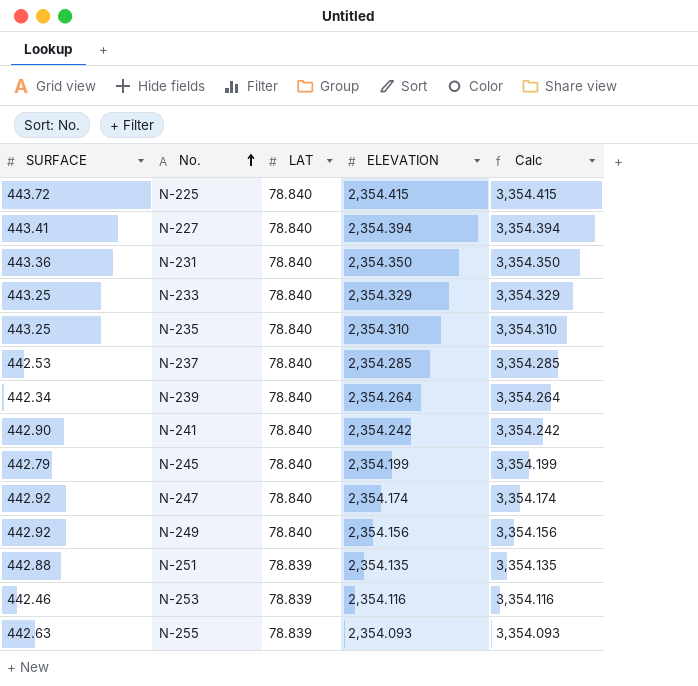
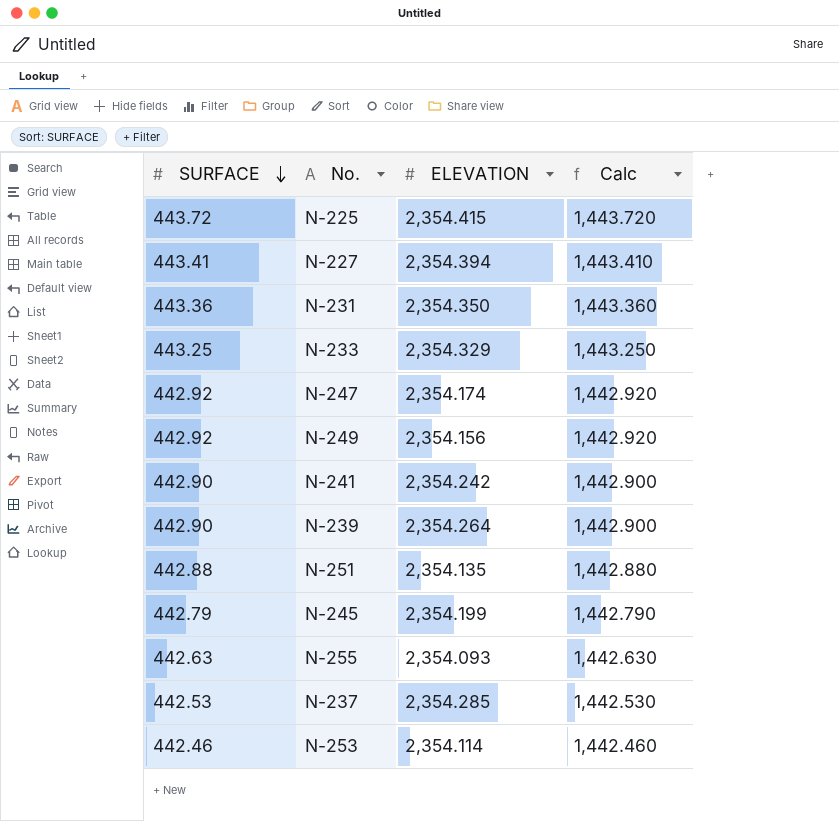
row order: No. ascending -> SURFACE descending
column LAT | position: 3 -> none
column Calc | formula: [ELEVATION] + 1000 -> [SURFACE] + 1000
row N-235: 443.25 | 78.840 | 2,354.310 | 3,354.310 -> none
N-239 | SURFACE: 442.34 -> 442.90
N-253 | ELEVATION: 2,354.116 -> 2,354.114

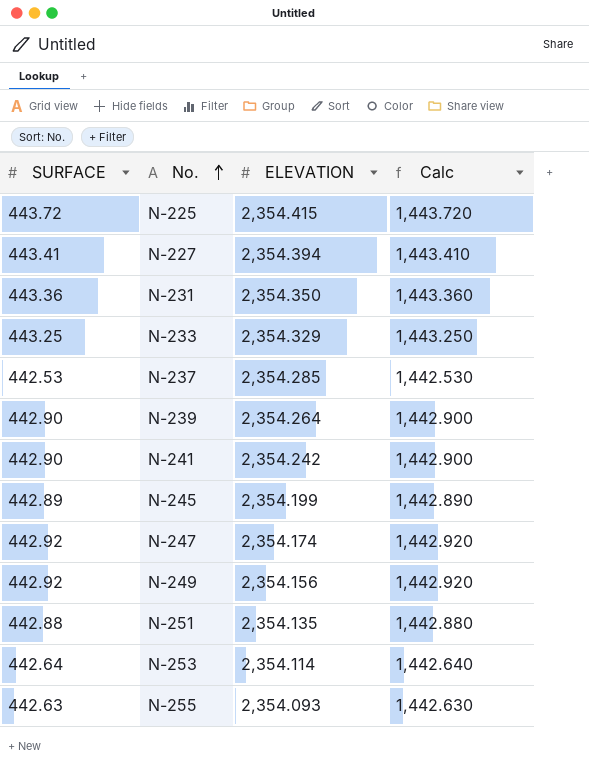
row order: SURFACE descending -> No. ascending
N-245 | SURFACE: 442.79 -> 442.89
N-245 | Calc: 1,442.790 -> 1,442.890
N-253 | SURFACE: 442.46 -> 442.64
N-253 | Calc: 1,442.460 -> 1,442.640

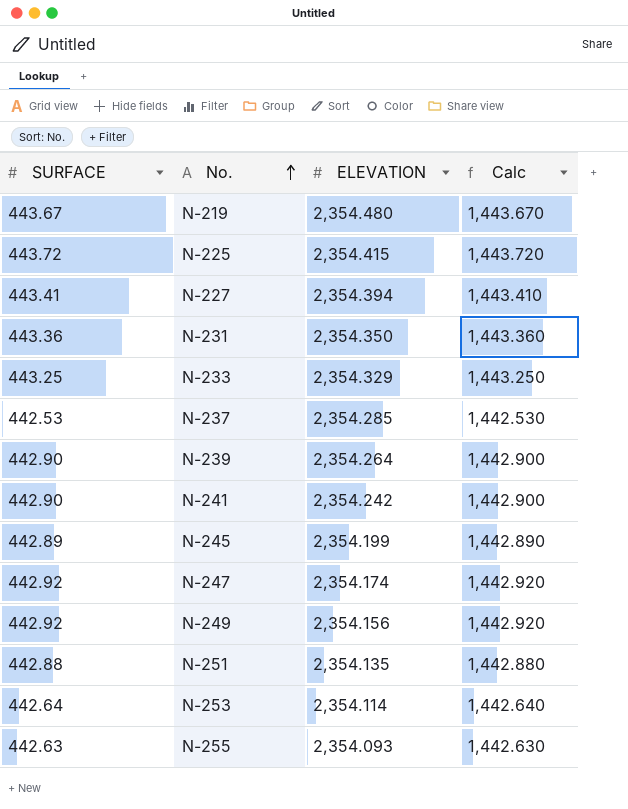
row N-219: none -> 443.67 | 2,354.480 | 1,443.670

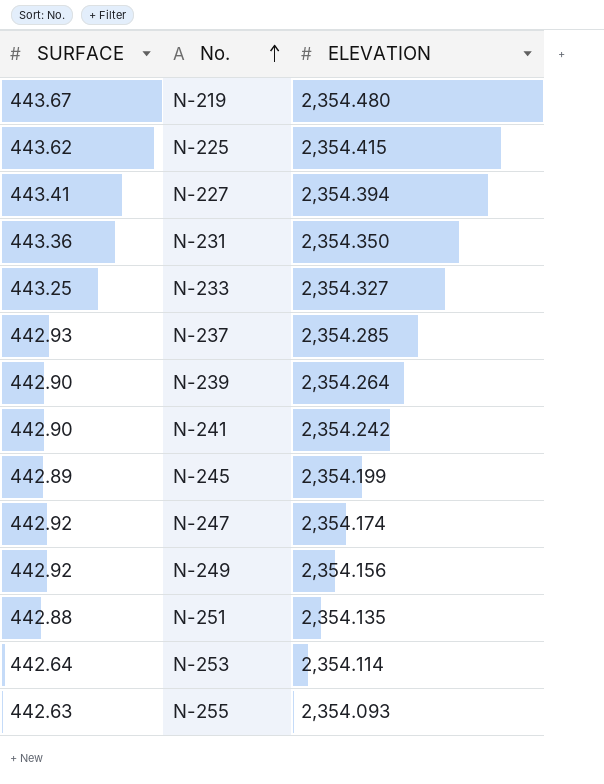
column Calc | formula: [SURFACE] + 1000 -> none
N-225 | SURFACE: 443.72 -> 443.62
N-233 | ELEVATION: 2,354.329 -> 2,354.327
N-237 | SURFACE: 442.53 -> 442.93

